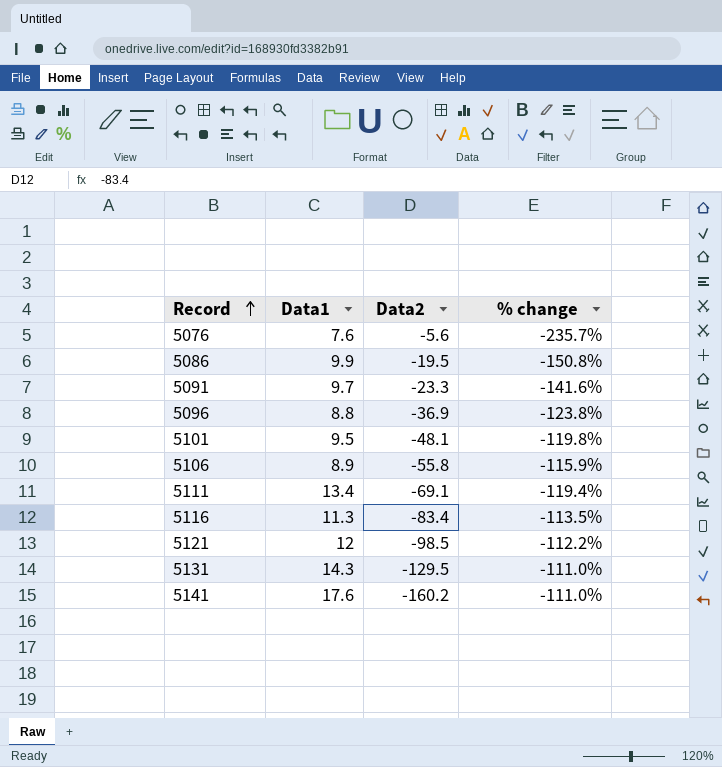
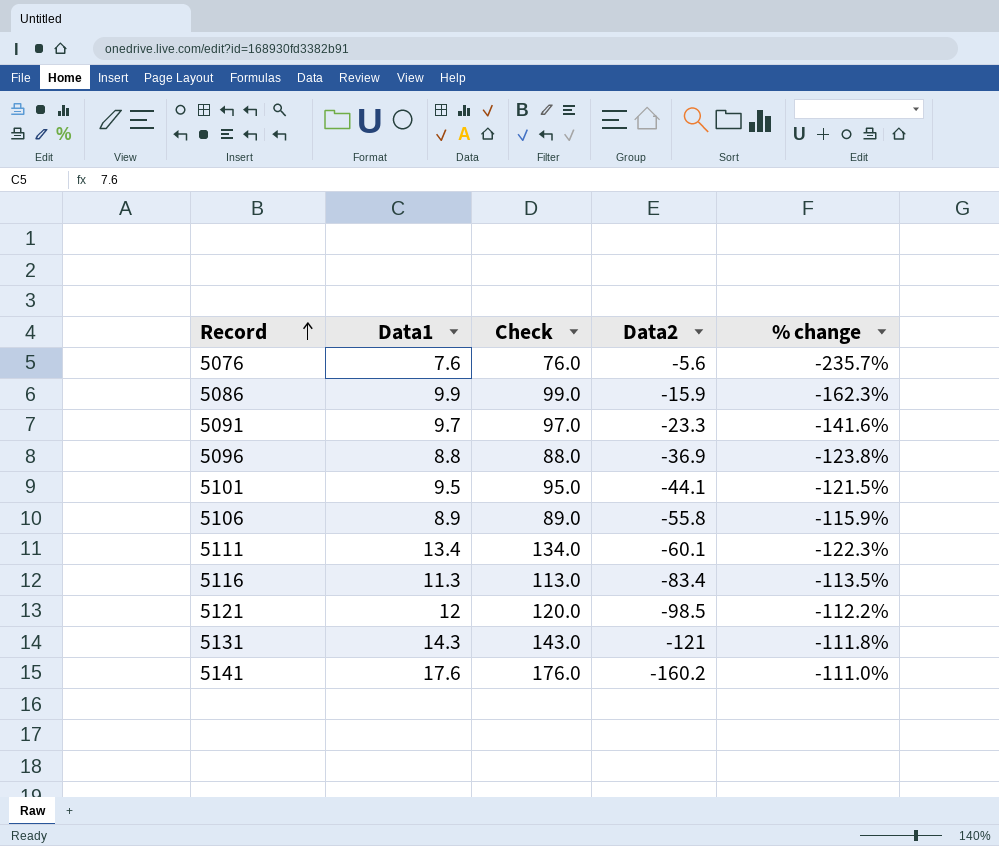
column Check | formula: none -> [Data1] * 10
5086 | Data2: -19.5 -> -15.9
5086 | % change: -150.8% -> -162.3%
5101 | Data2: -48.1 -> -44.1
5101 | % change: -119.8% -> -121.5%
5111 | Data2: -69.1 -> -60.1
5111 | % change: -119.4% -> -122.3%
5131 | Data2: -129.5 -> -121
5131 | % change: -111.0% -> -111.8%

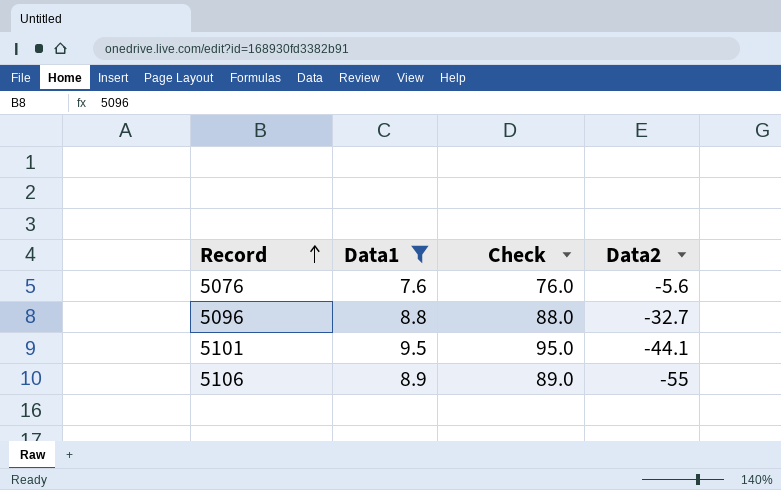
filter: none -> Data1 <= 9.5
column % change | formula: ([Data1] - [Data2]) / [Data2] -> none
5096 | Data2: -36.9 -> -32.7
5106 | Data2: -55.8 -> -55

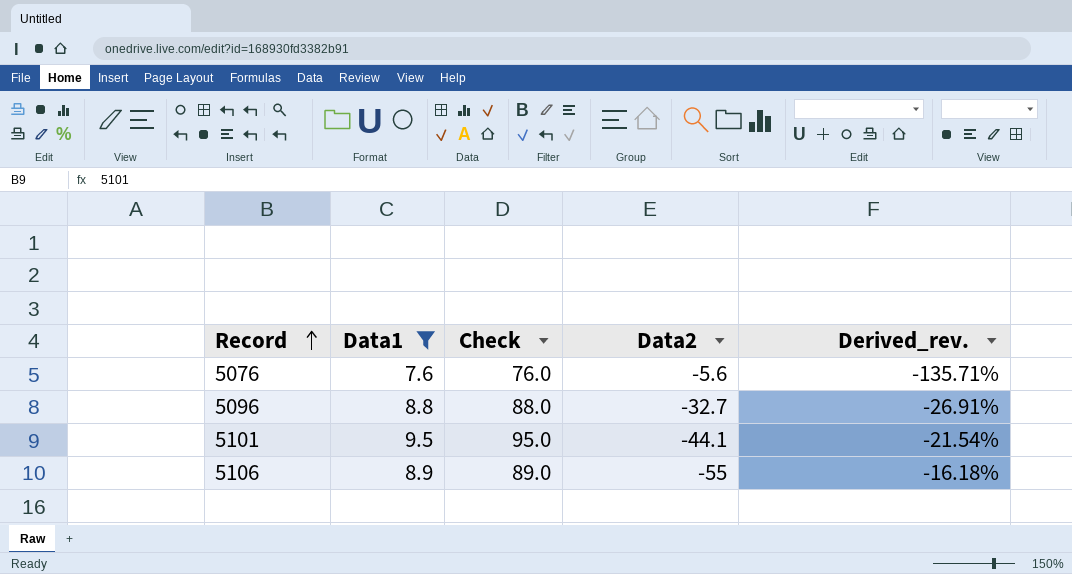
column Derived_rev. | formula: none -> [Data1] / [Data2]

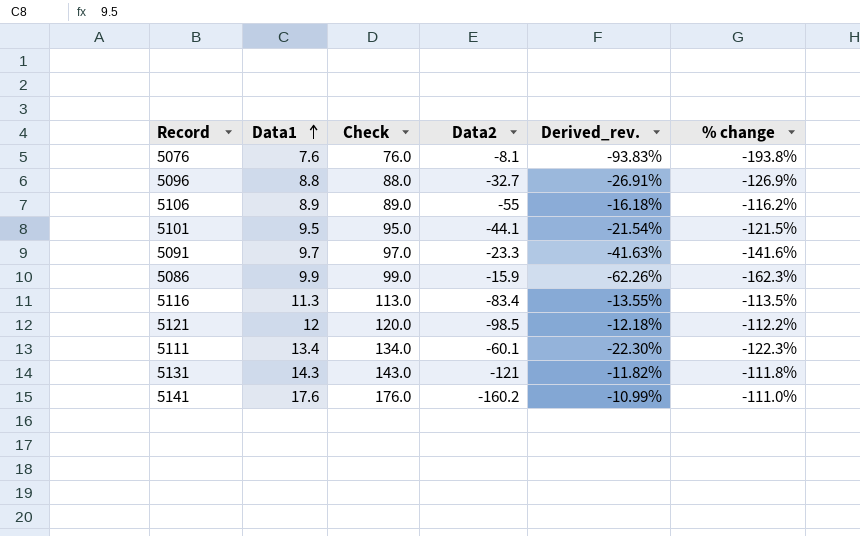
filter: Data1 <= 9.5 -> none
row order: Record ascending -> Data1 ascending
column % change | formula: none -> ([Data1] - [Data2]) / [Data2]
5076 | Data2: -5.6 -> -8.1
5076 | Derived_rev.: -135.71% -> -93.83%

